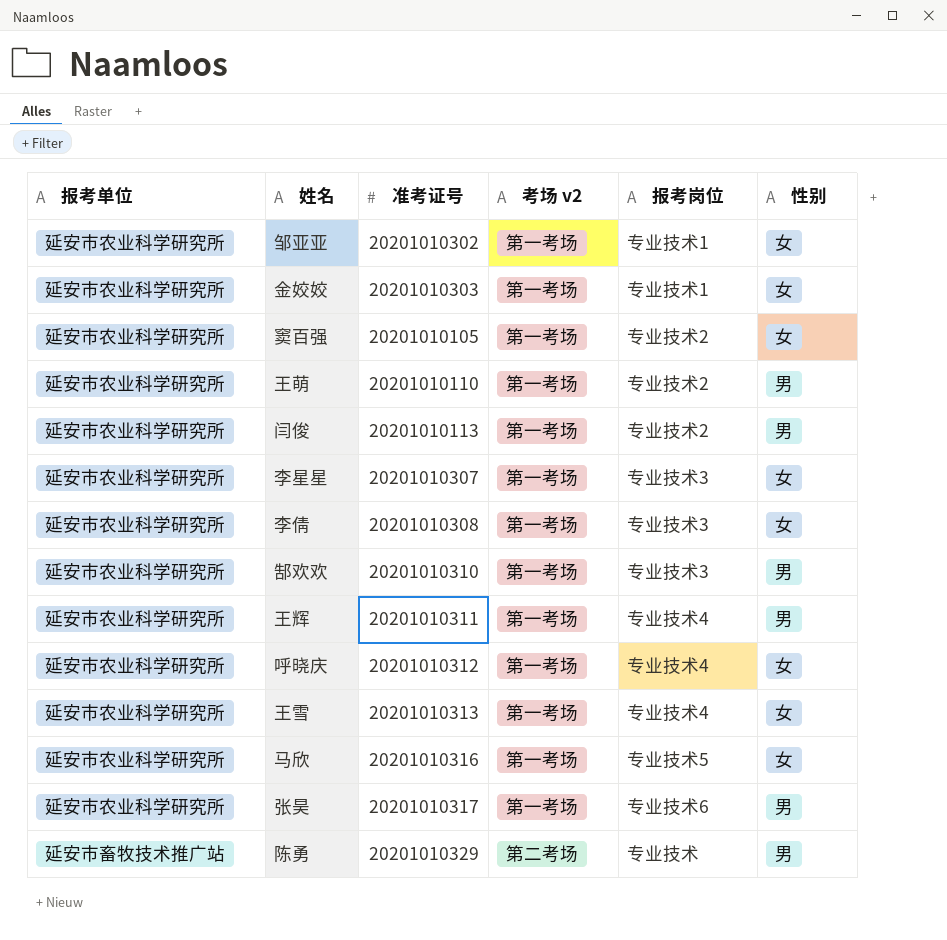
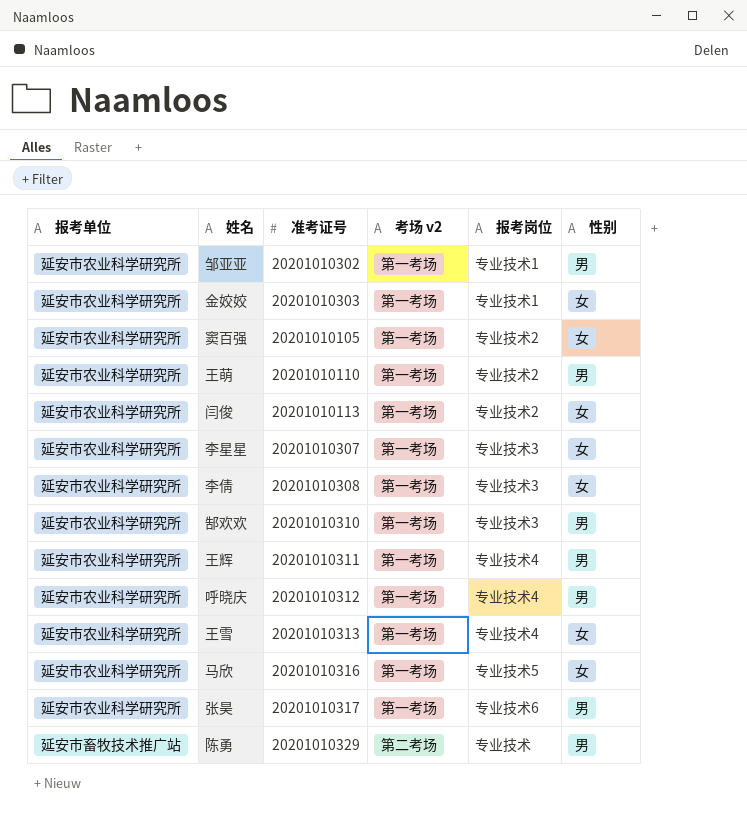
邹亚亚 | 性别: 女 -> 男
闫俊 | 性别: 男 -> 女
呼晓庆 | 性别: 女 -> 男

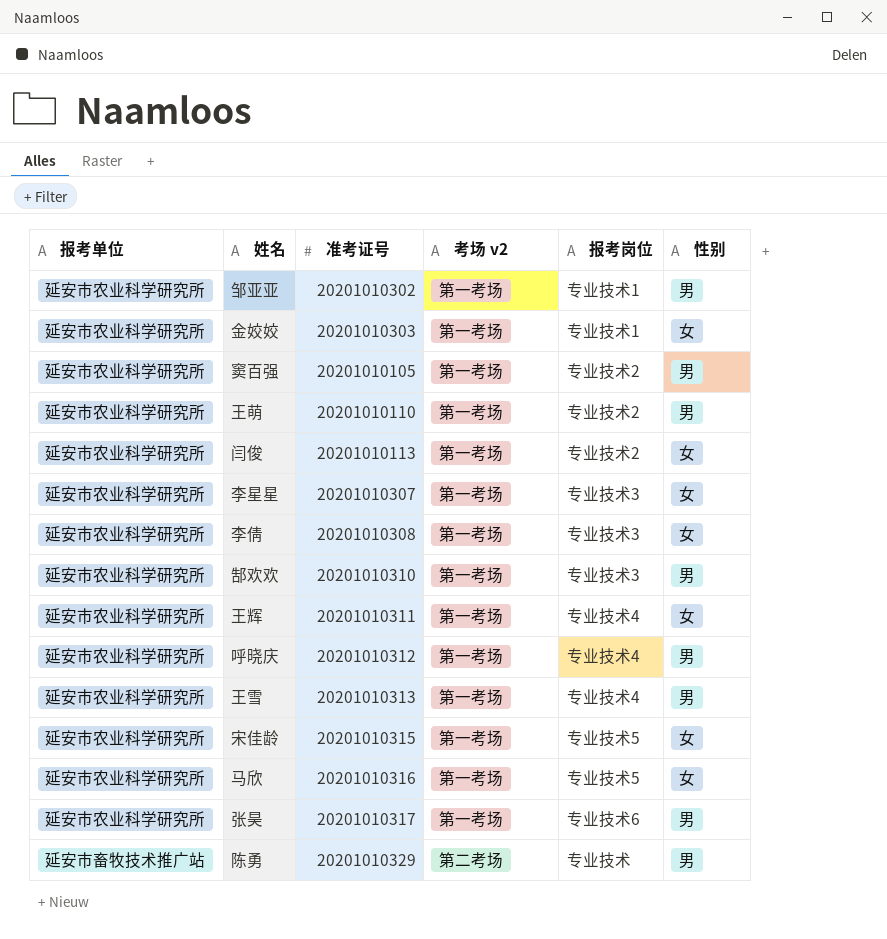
窦百强 | 性别: 女 -> 男
王辉 | 性别: 男 -> 女
王雪 | 性别: 女 -> 男
row 宋佳龄: none -> 延安市农业科学研究所 | 20201010315 | 第一考场 | 专业技术5 | 女

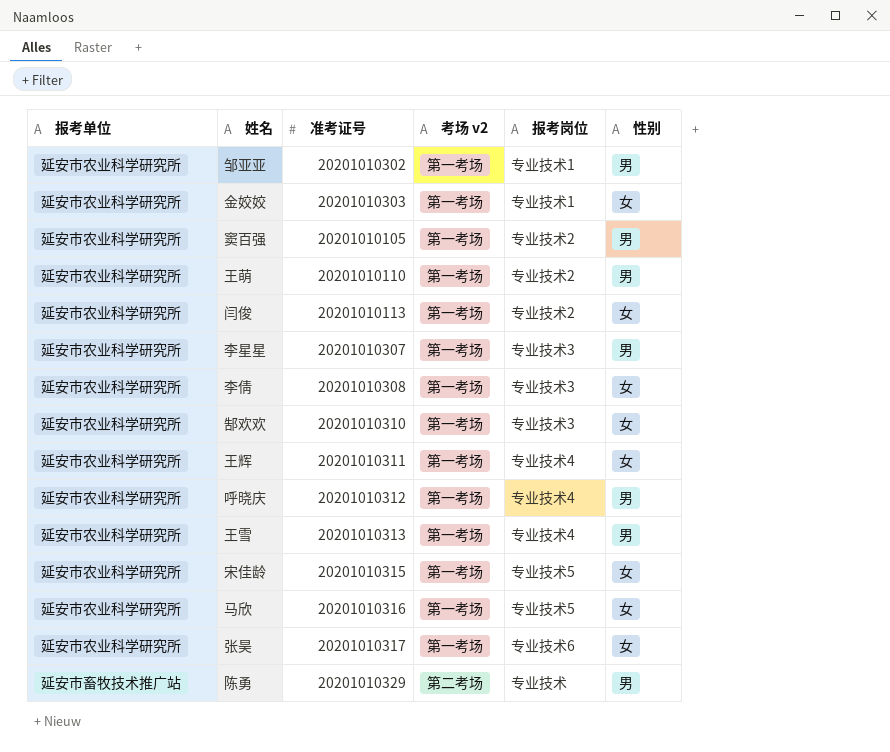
李星星 | 性别: 女 -> 男
郜欢欢 | 性别: 男 -> 女
张昊 | 性别: 男 -> 女

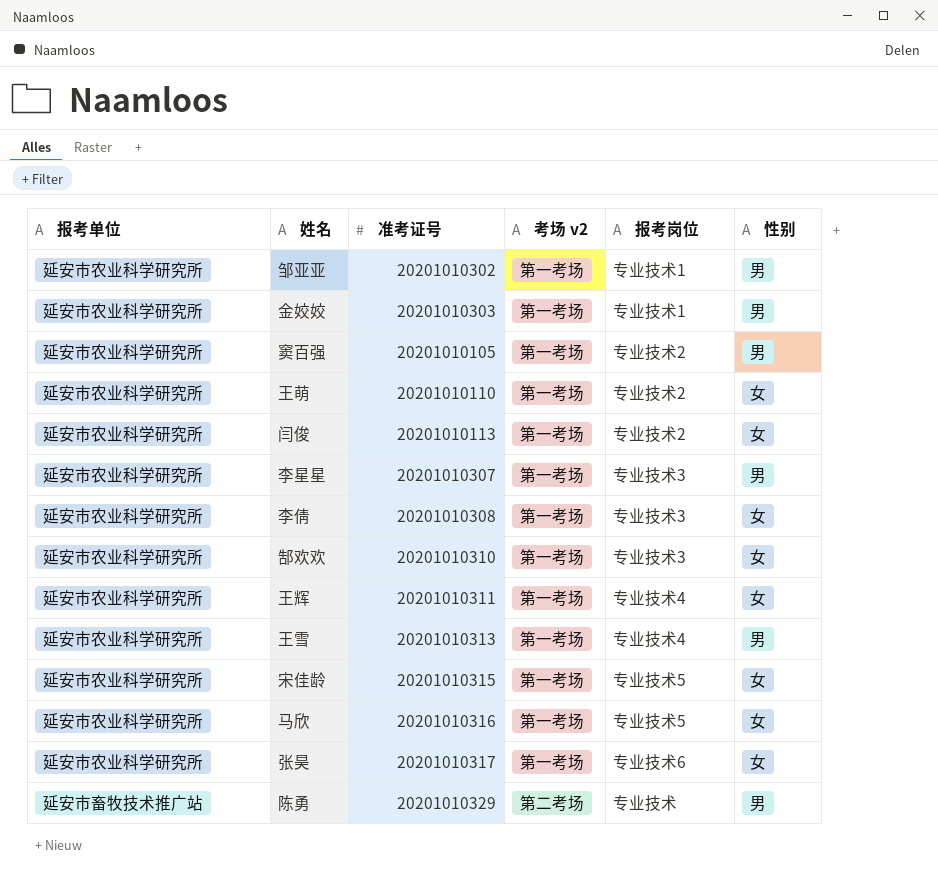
row 呼晓庆: 延安市农业科学研究所 | 20201010312 | 第一考场 | 专业技术4 | 男 -> none
金姣姣 | 性别: 女 -> 男
王萌 | 性别: 男 -> 女

